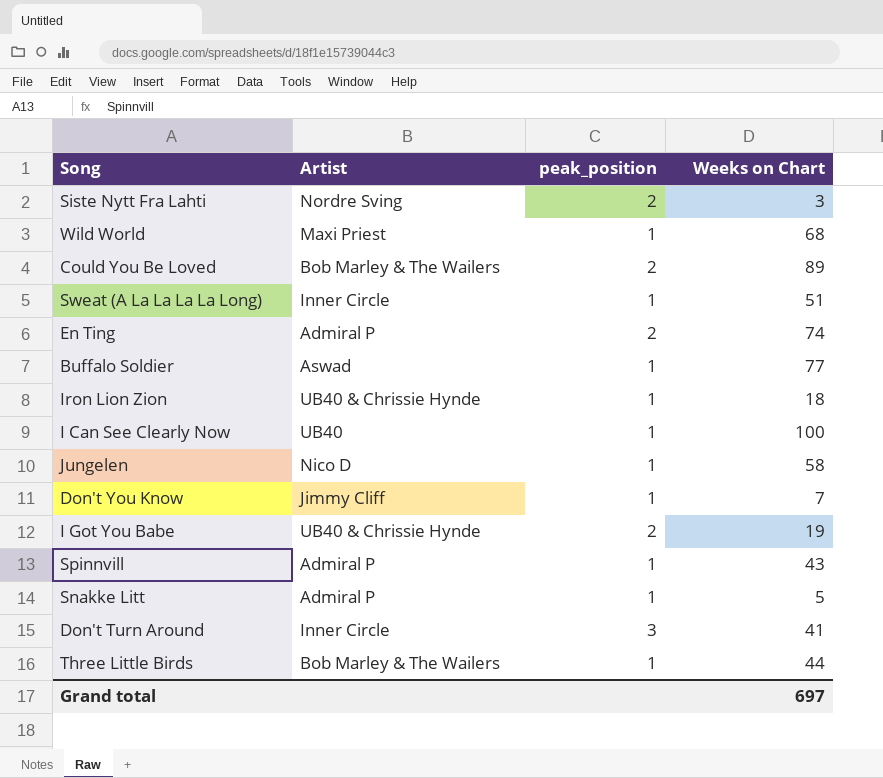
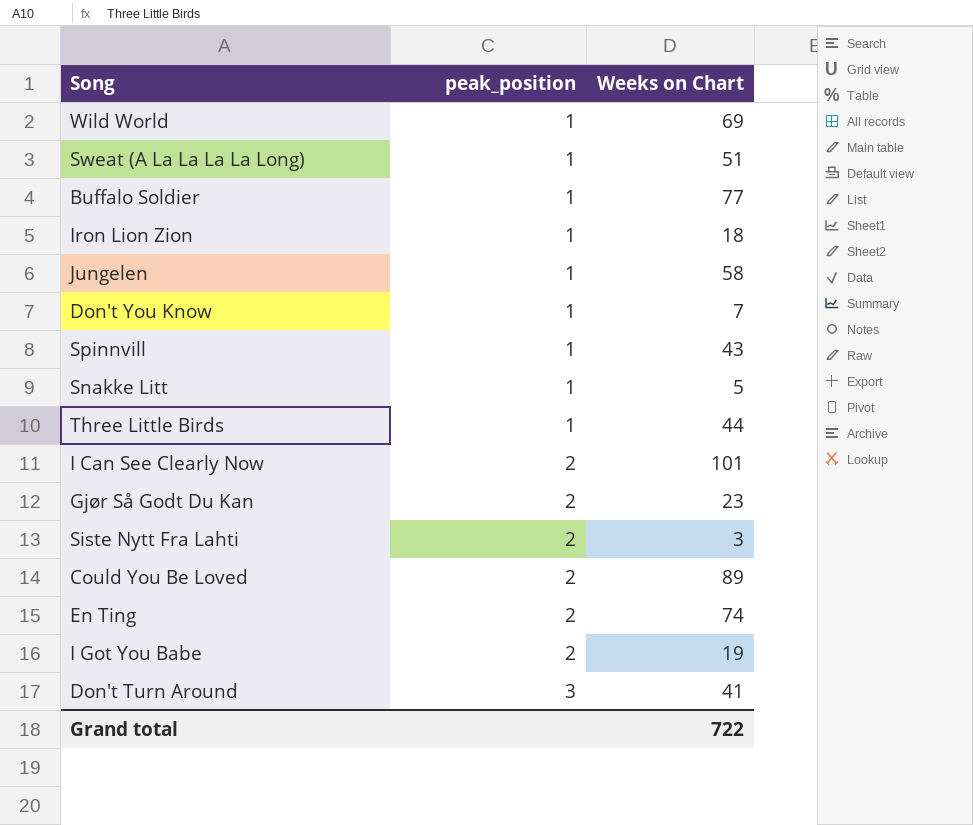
row order: none -> peak_position ascending
column Artist | position: 2 -> none
Wild World | Weeks on Chart: 68 -> 69
I Can See Clearly Now | peak_position: 1 -> 2
I Can See Clearly Now | Weeks on Chart: 100 -> 101
row Gjør Så Godt Du Kan: none -> 2 | 23
Grand total | Weeks on Chart: 697 -> 722

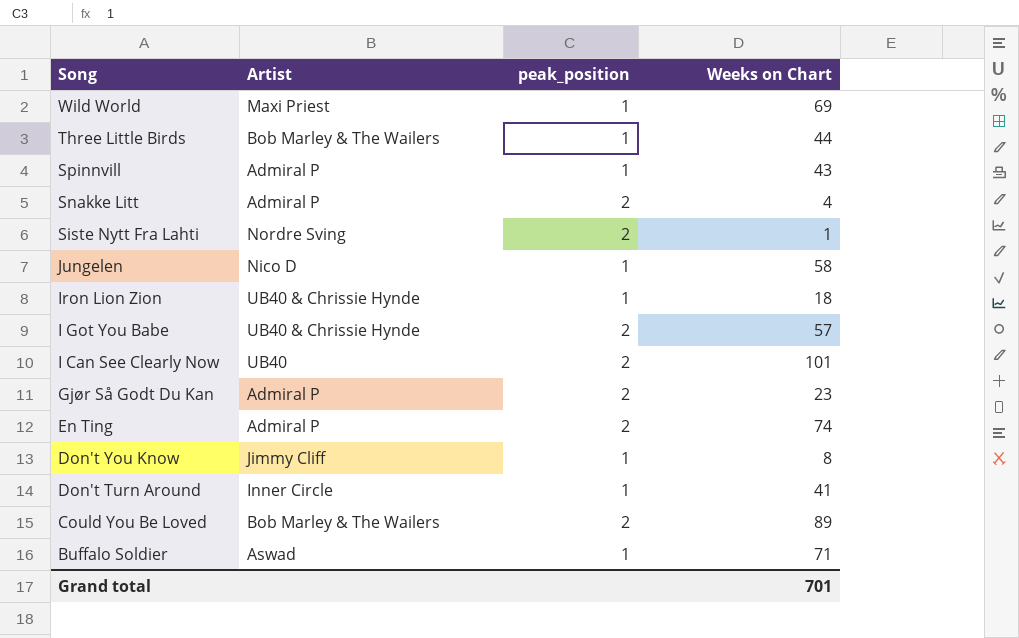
row order: peak_position ascending -> Song descending
column Artist | position: none -> 2
row Sweat (A La La La La Long): 1 | 51 -> none
Snakke Litt | peak_position: 1 -> 2
Snakke Litt | Weeks on Chart: 5 -> 4
Siste Nytt Fra Lahti | Weeks on Chart: 3 -> 1
I Got You Babe | Weeks on Chart: 19 -> 57
Don't You Know | Weeks on Chart: 7 -> 8
Don't Turn Around | peak_position: 3 -> 1
Buffalo Soldier | Weeks on Chart: 77 -> 71
Grand total | Weeks on Chart: 722 -> 701

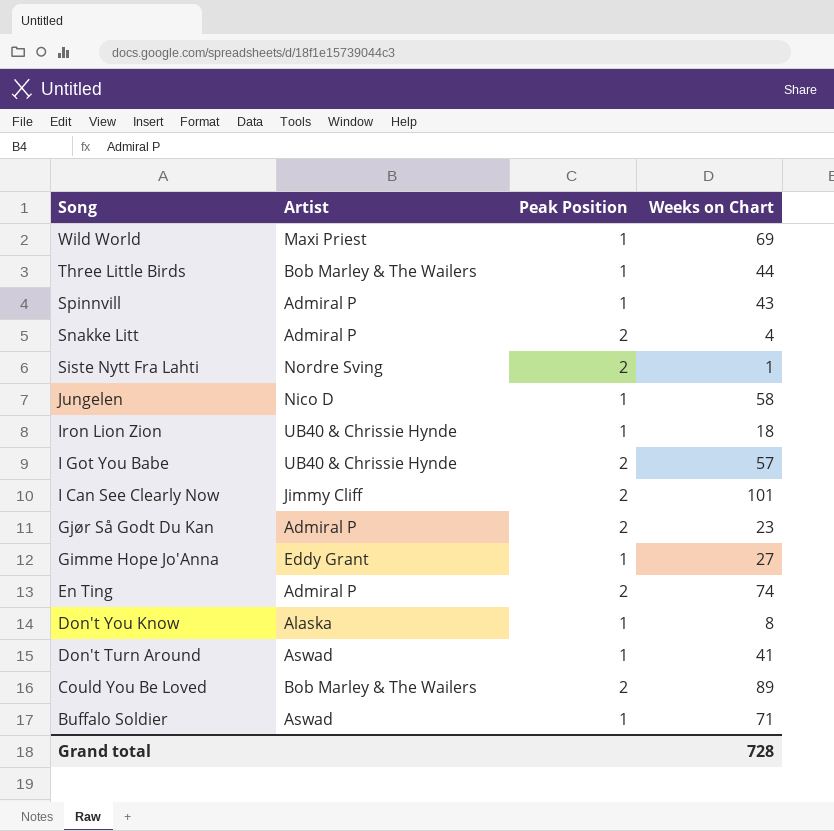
column name: peak_position -> Peak Position
I Can See Clearly Now | Artist: UB40 -> Jimmy Cliff
row Gimme Hope Jo'Anna: none -> Eddy Grant | 1 | 27
Don't You Know | Artist: Jimmy Cliff -> Alaska
Don't Turn Around | Artist: Inner Circle -> Aswad
Grand total | Weeks on Chart: 701 -> 728

